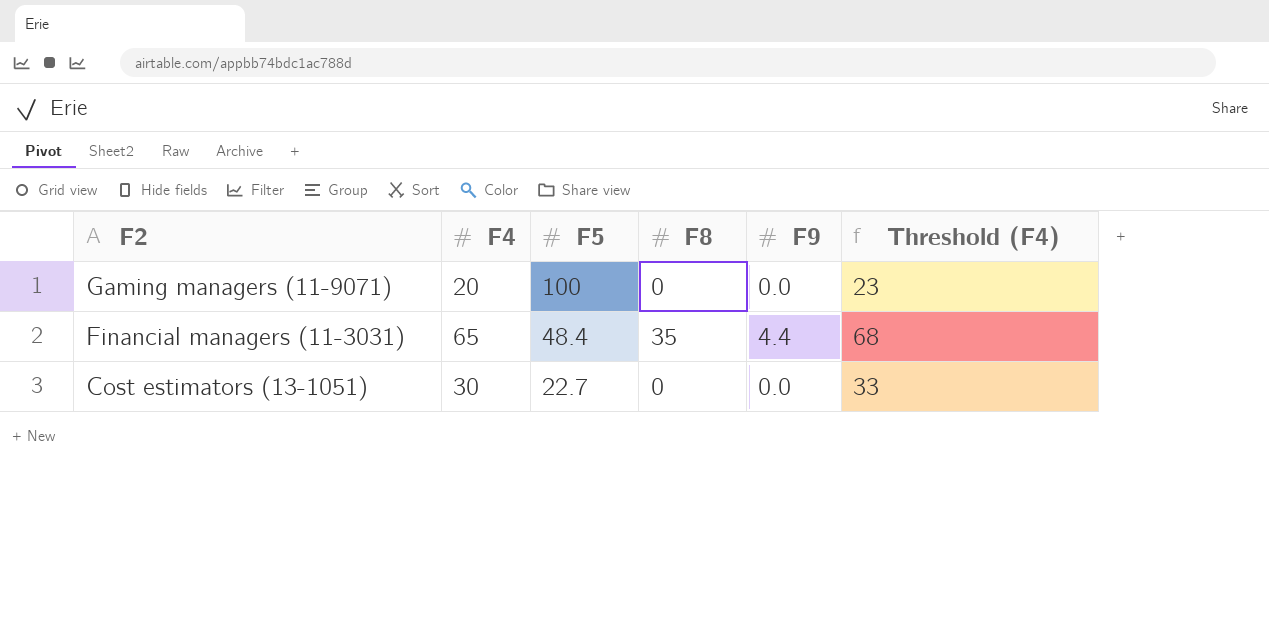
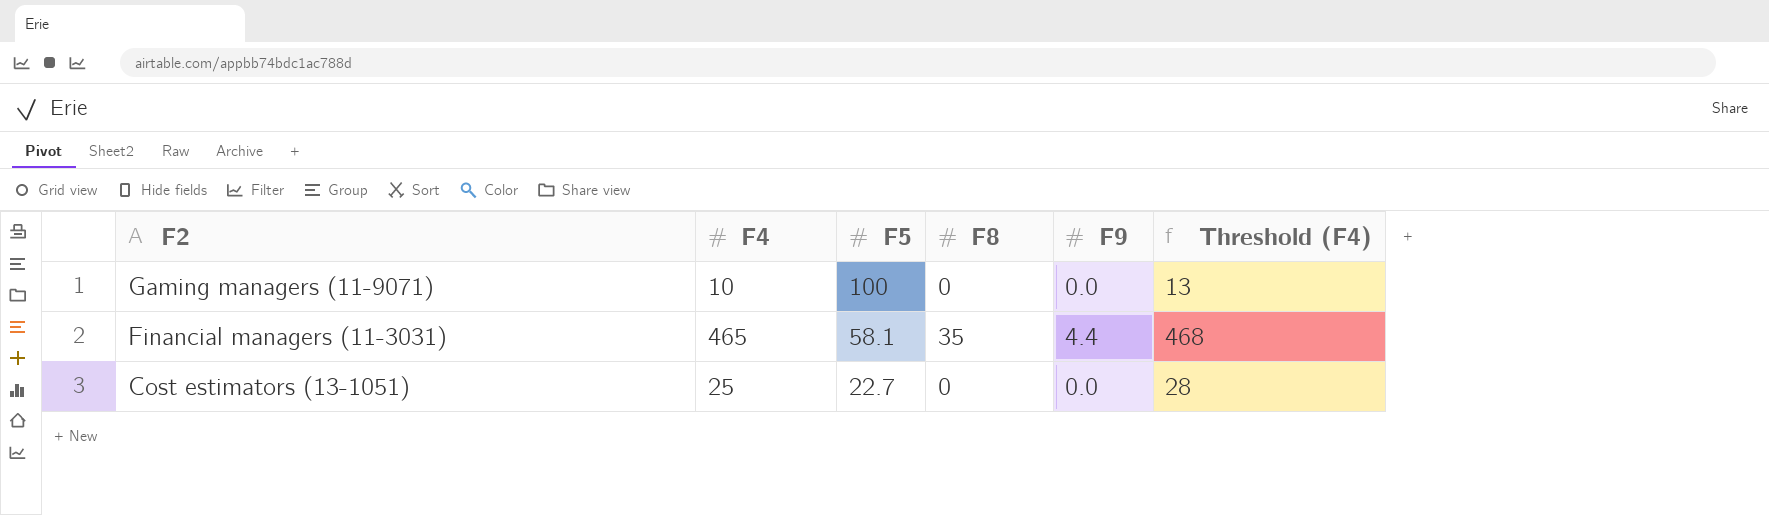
Gaming managers (11-9071) | F4: 20 -> 10
Gaming managers (11-9071) | Threshold (F4): 23 -> 13
Financial managers (11-3031) | F4: 65 -> 465
Financial managers (11-3031) | F5: 48.4 -> 58.1
Financial managers (11-3031) | Threshold (F4): 68 -> 468
Cost estimators (13-1051) | F4: 30 -> 25
Cost estimators (13-1051) | Threshold (F4): 33 -> 28

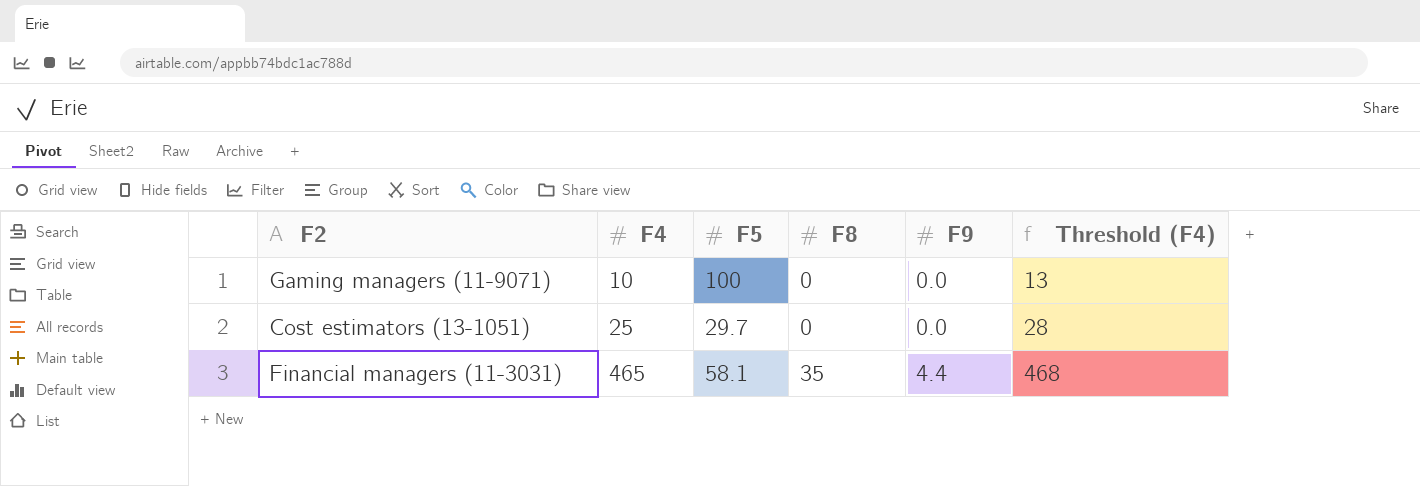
row order: F2 descending -> F4 ascending
Cost estimators (13-1051) | F5: 22.7 -> 29.7

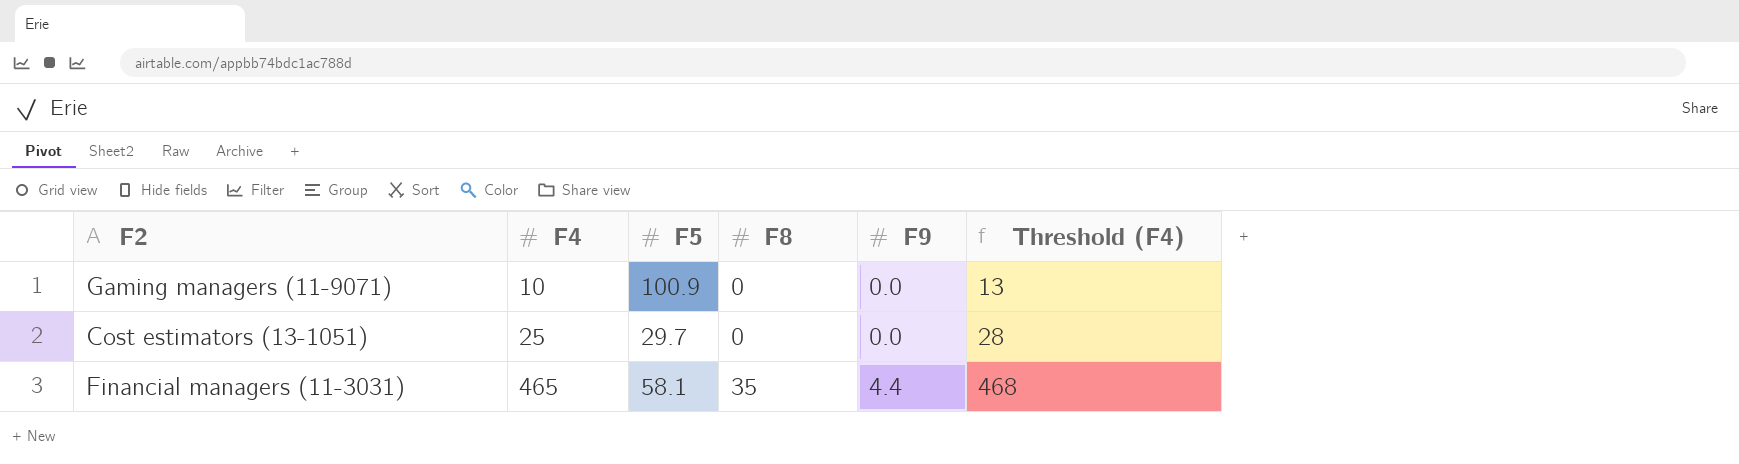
Gaming managers (11-9071) | F5: 100 -> 100.9

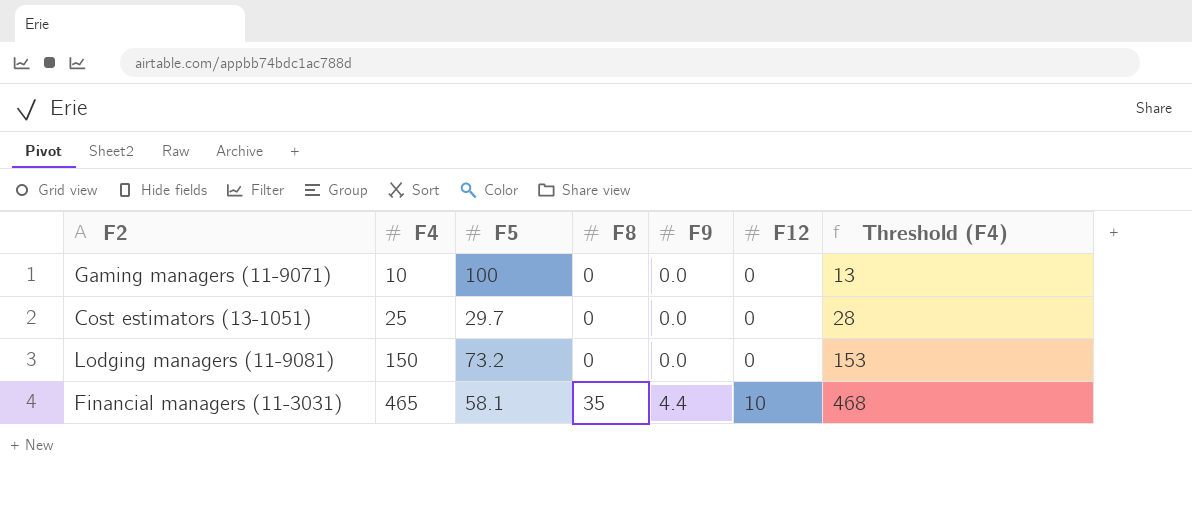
column F12 | position: none -> 6
Gaming managers (11-9071) | F5: 100.9 -> 100
row Lodging managers (11-9081): none -> 150 | 73.2 | 0 | 0.0 | 0 | 153

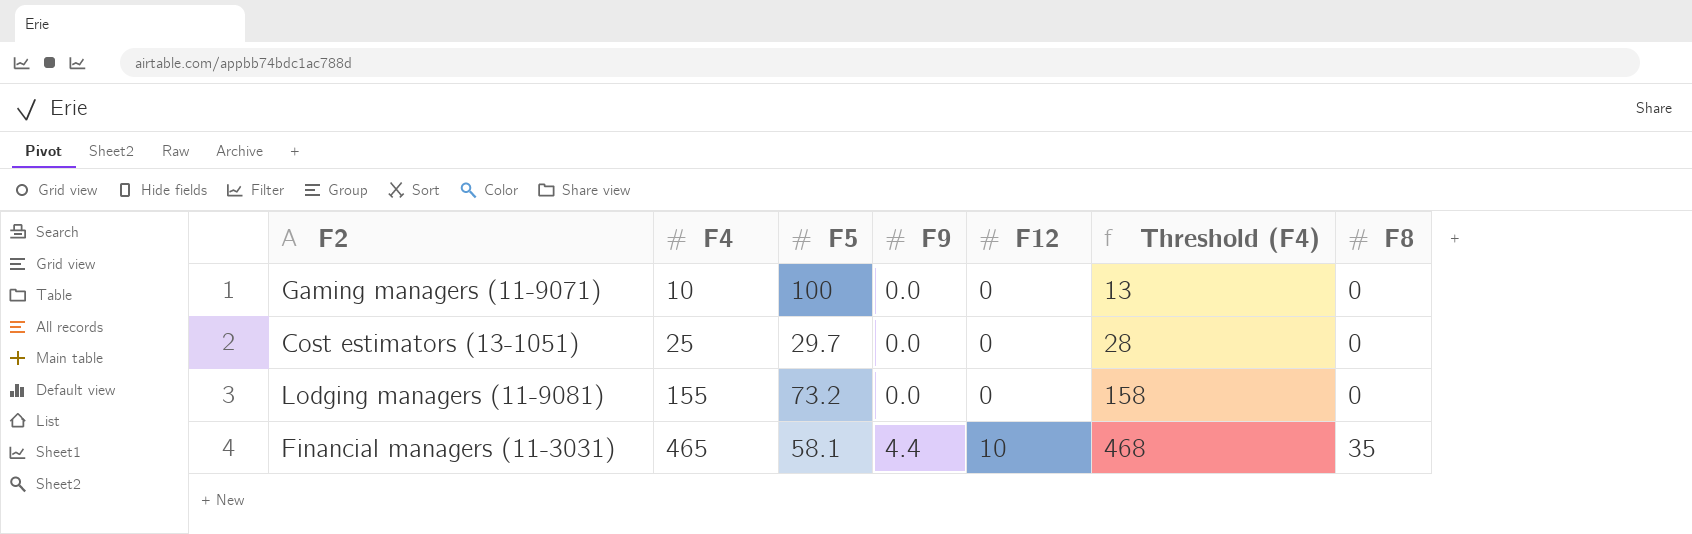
column F8 | position: 4 -> 7
Lodging managers (11-9081) | F4: 150 -> 155
Lodging managers (11-9081) | Threshold (F4): 153 -> 158

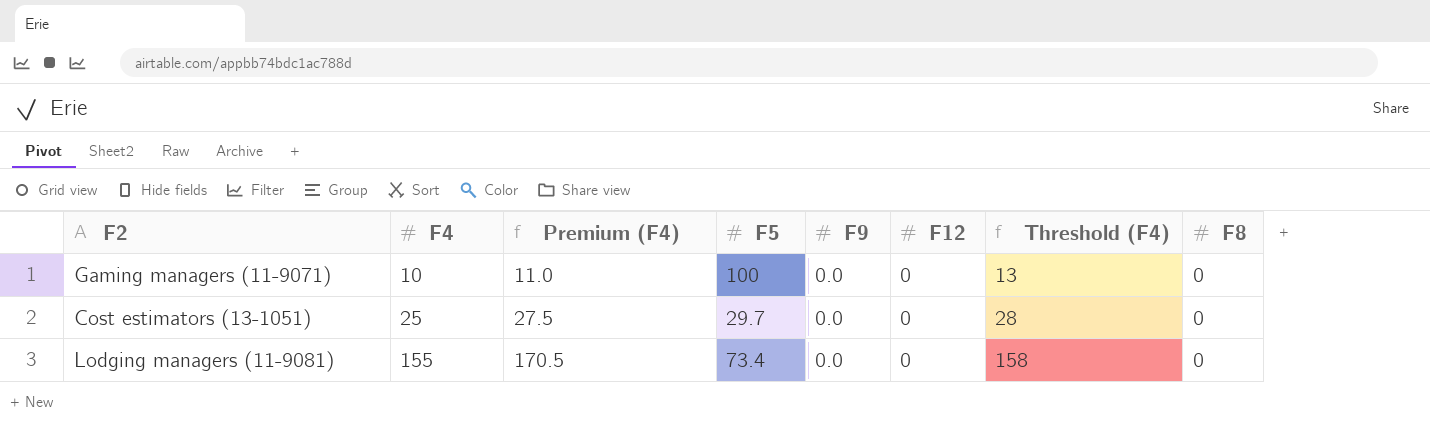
column Premium (F4) | formula: none -> [F4] * 1.1
row Financial managers (11-3031): 465 | 58.1 | 4.4 | 10 | 468 | 35 -> none
Lodging managers (11-9081) | F5: 73.2 -> 73.4

